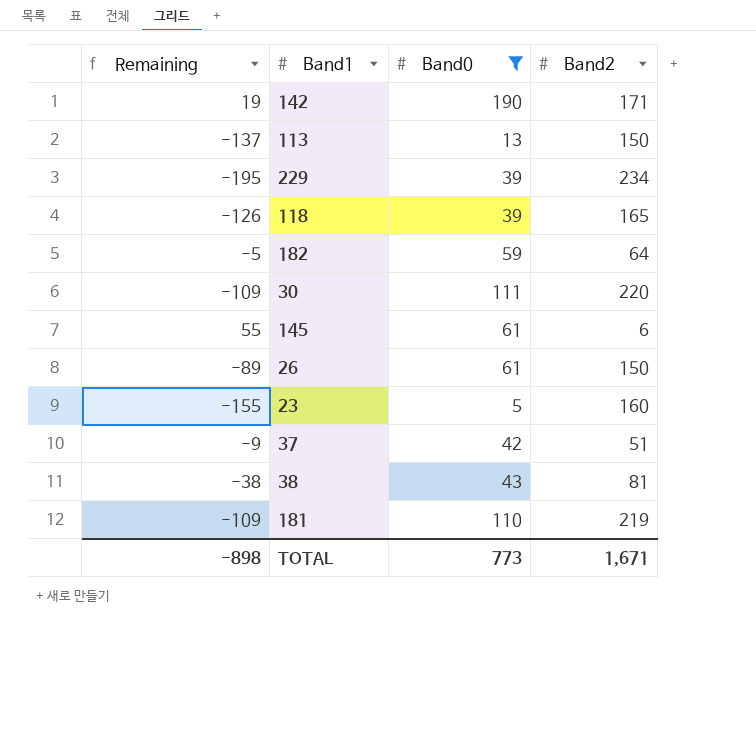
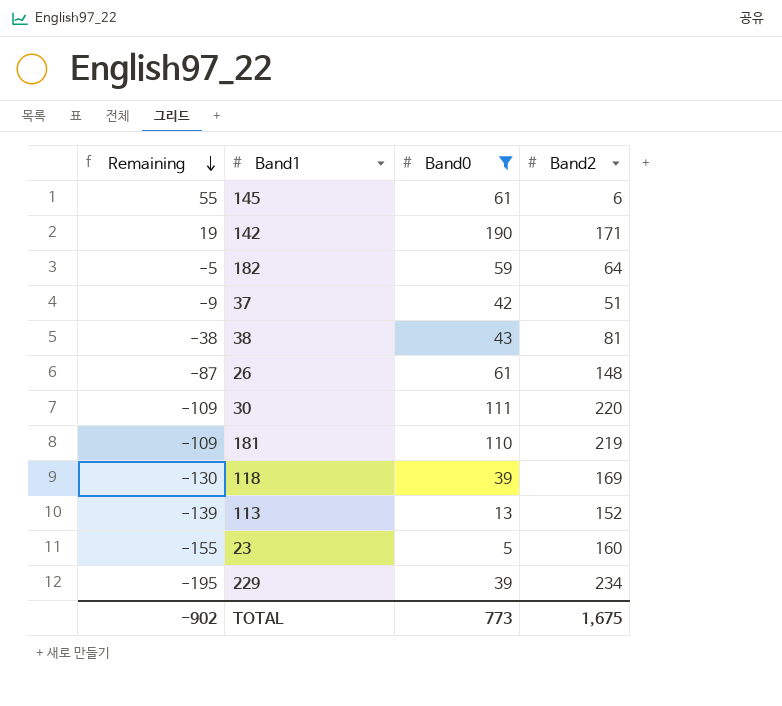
row order: none -> Remaining descending
26 | Remaining: -89 -> -87
26 | Band2: 150 -> 148
118 | Remaining: -126 -> -130
118 | Band2: 165 -> 169
113 | Remaining: -137 -> -139
113 | Band2: 150 -> 152
TOTAL | Remaining: -898 -> -902
TOTAL | Band2: 1,671 -> 1,675

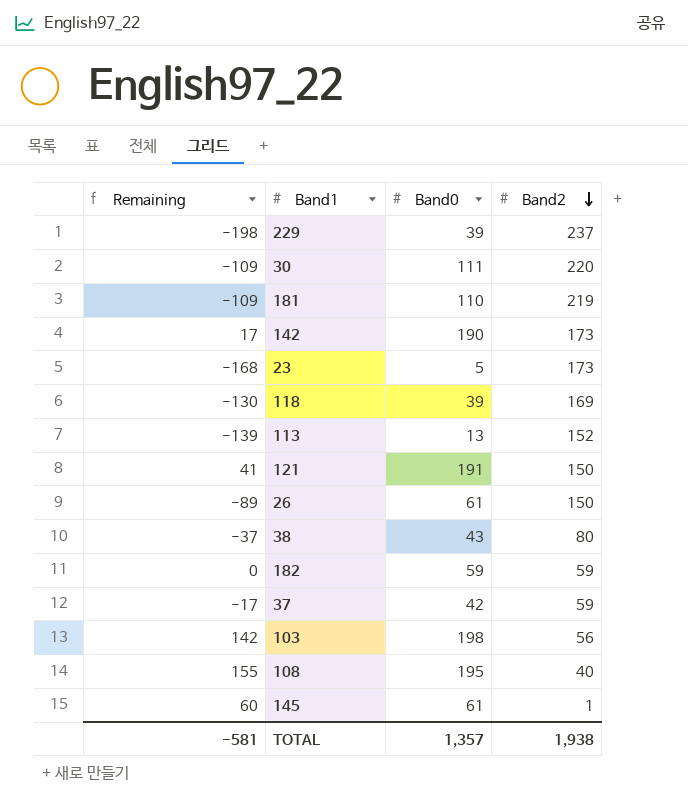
filter: Band0 <= 190 -> none
row order: Remaining descending -> Band2 descending
229 | Remaining: -195 -> -198
229 | Band2: 234 -> 237
142 | Remaining: 19 -> 17
142 | Band2: 171 -> 173
23 | Remaining: -155 -> -168
23 | Band2: 160 -> 173
26 | Remaining: -87 -> -89
26 | Band2: 148 -> 150
38 | Remaining: -38 -> -37
38 | Band2: 81 -> 80
182 | Remaining: -5 -> 0
182 | Band2: 64 -> 59
37 | Remaining: -9 -> -17
37 | Band2: 51 -> 59
145 | Remaining: 55 -> 60
145 | Band2: 6 -> 1
TOTAL | Remaining: -902 -> -581
TOTAL | Band0: 773 -> 1,357
TOTAL | Band2: 1,675 -> 1,938

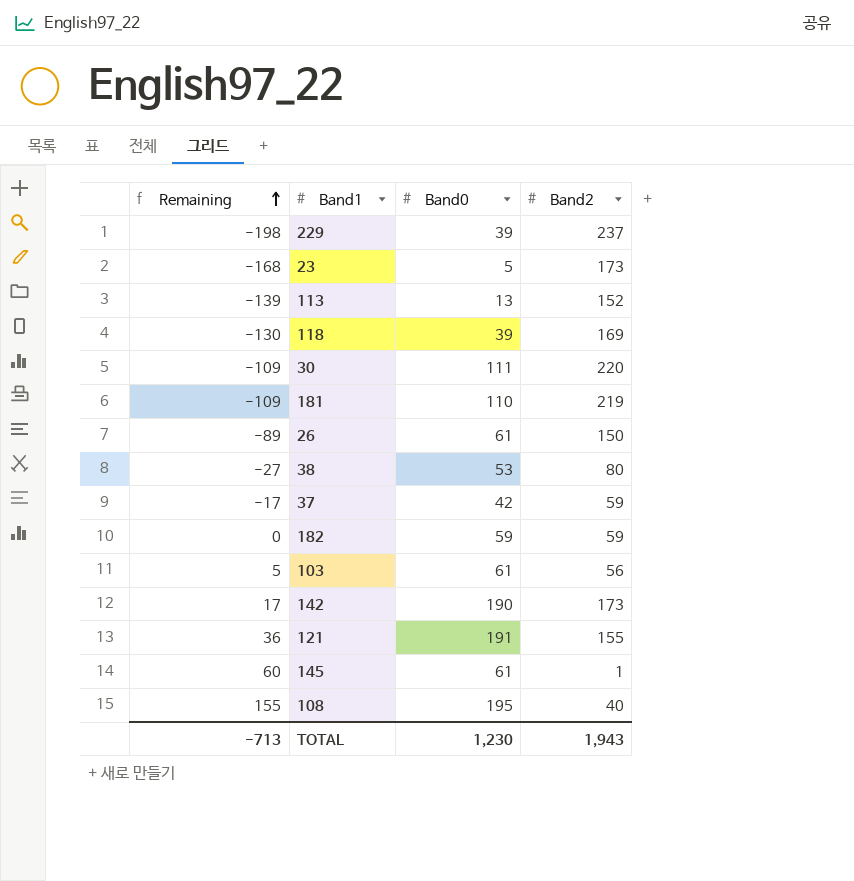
row order: Band2 descending -> Remaining ascending
38 | Remaining: -37 -> -27
38 | Band0: 43 -> 53
103 | Remaining: 142 -> 5
103 | Band0: 198 -> 61
121 | Remaining: 41 -> 36
121 | Band2: 150 -> 155
TOTAL | Remaining: -581 -> -713
TOTAL | Band0: 1,357 -> 1,230
TOTAL | Band2: 1,938 -> 1,943

